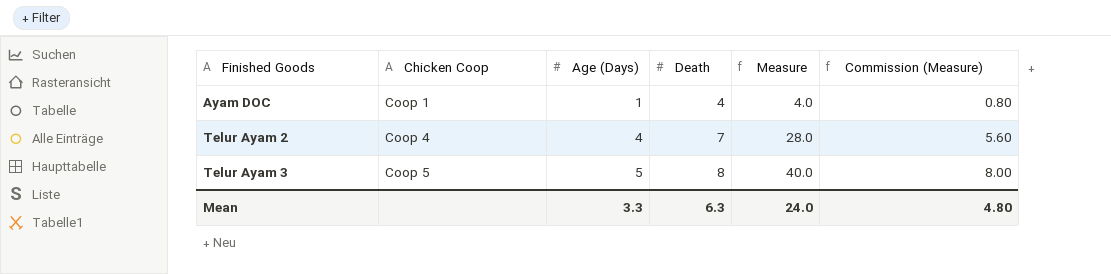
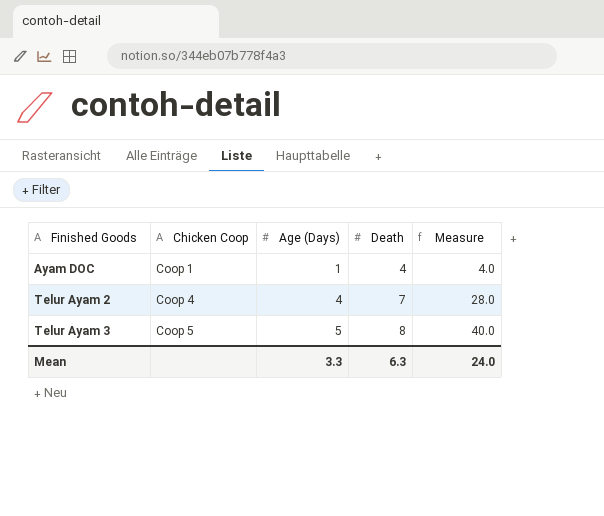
column Commission (Measure) | formula: [Measure] * 0.2 -> none

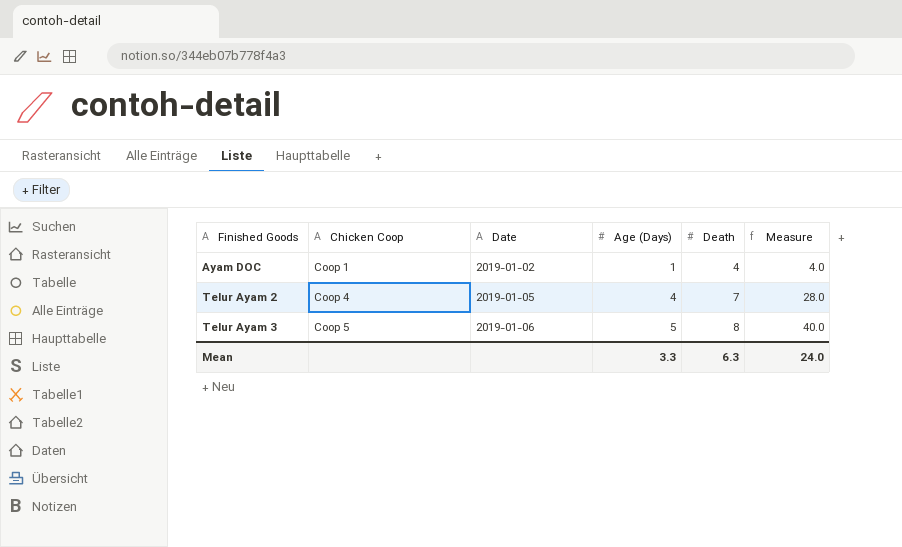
column Date | position: none -> 3

